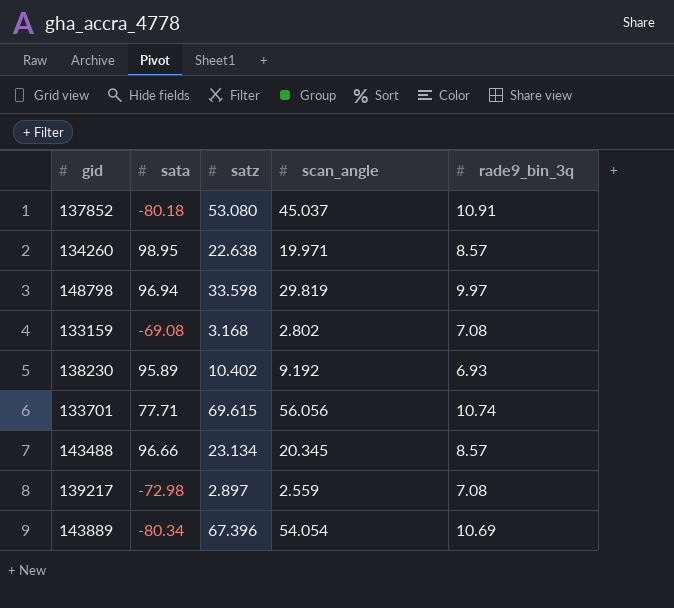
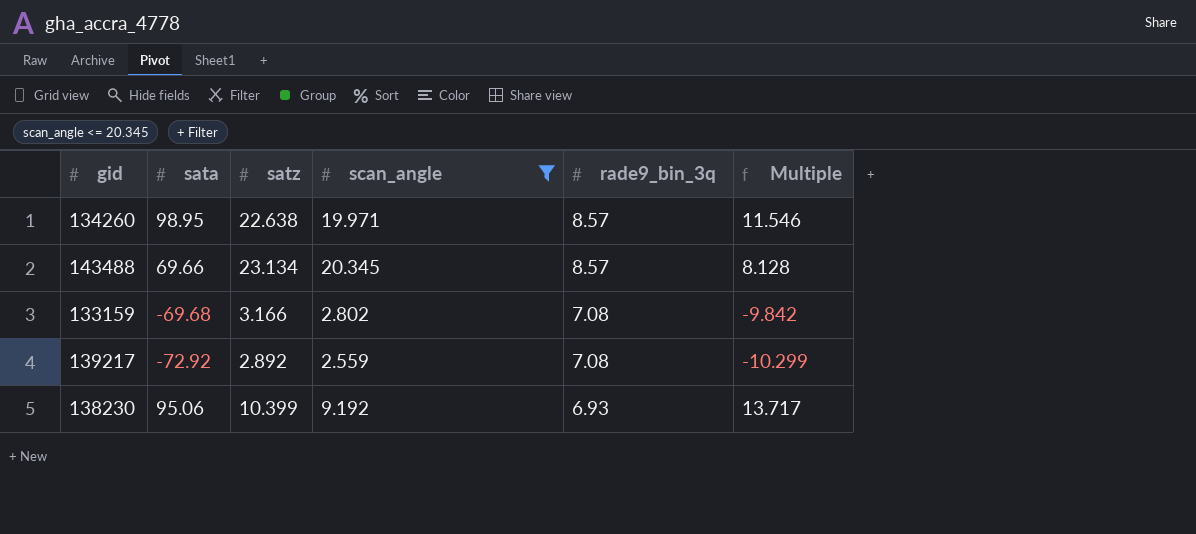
filter: none -> scan_angle <= 20.345
row order: none -> rade9_bin_3q descending
column Multiple | formula: none -> [sata] / [rade9_bin_3q]
143488 | sata: 96.66 -> 69.66
133159 | sata: -69.08 -> -69.68
133159 | satz: 3.168 -> 3.166
139217 | sata: -72.98 -> -72.92
139217 | satz: 2.897 -> 2.892
138230 | sata: 95.89 -> 95.06
138230 | satz: 10.402 -> 10.399

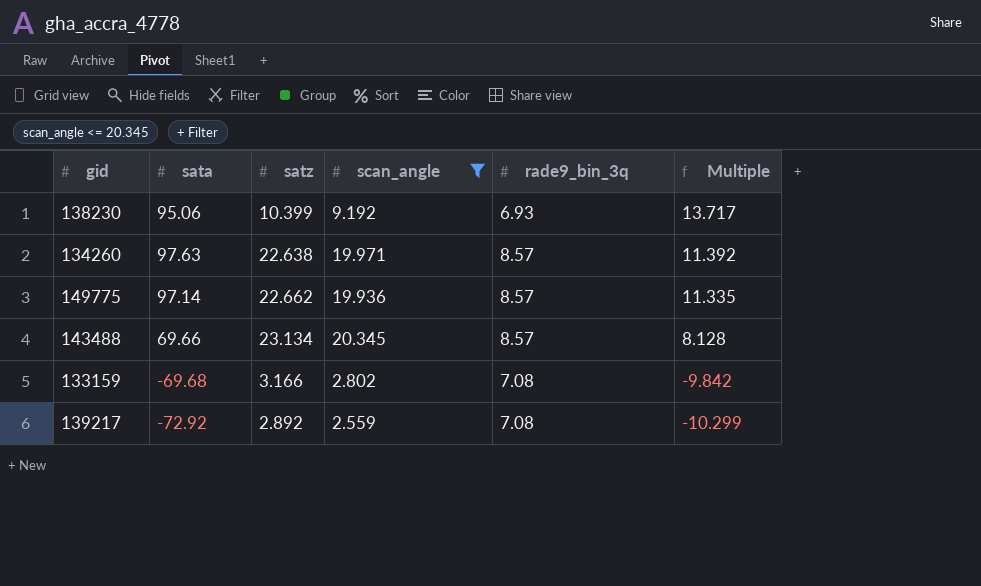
row order: rade9_bin_3q descending -> Multiple descending
134260 | sata: 98.95 -> 97.63
134260 | Multiple: 11.546 -> 11.392
row 149775: none -> 97.14 | 22.662 | 19.936 | 8.57 | 11.335

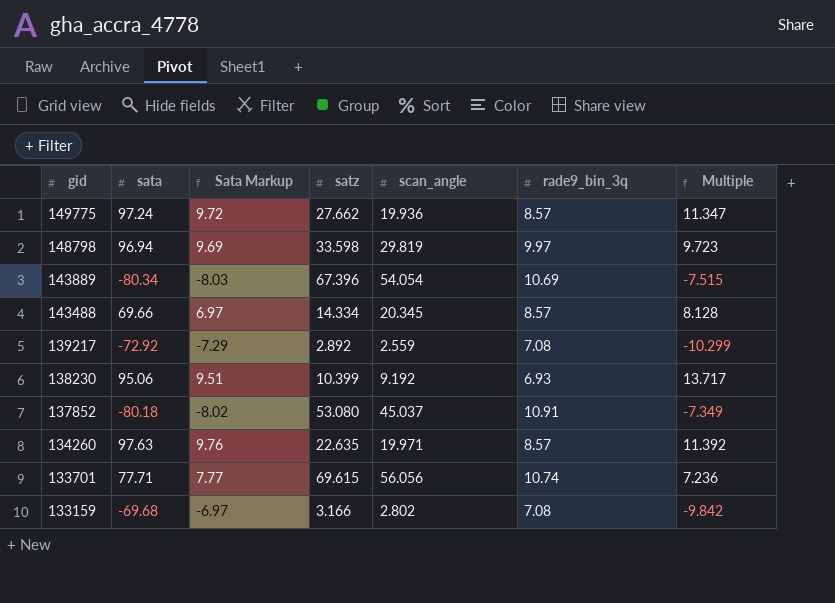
filter: scan_angle <= 20.345 -> none
row order: Multiple descending -> gid descending
column Sata Markup | formula: none -> [sata] * 0.1
149775 | sata: 97.14 -> 97.24
149775 | satz: 22.662 -> 27.662
149775 | Multiple: 11.335 -> 11.347
143488 | satz: 23.134 -> 14.334
134260 | satz: 22.638 -> 22.635

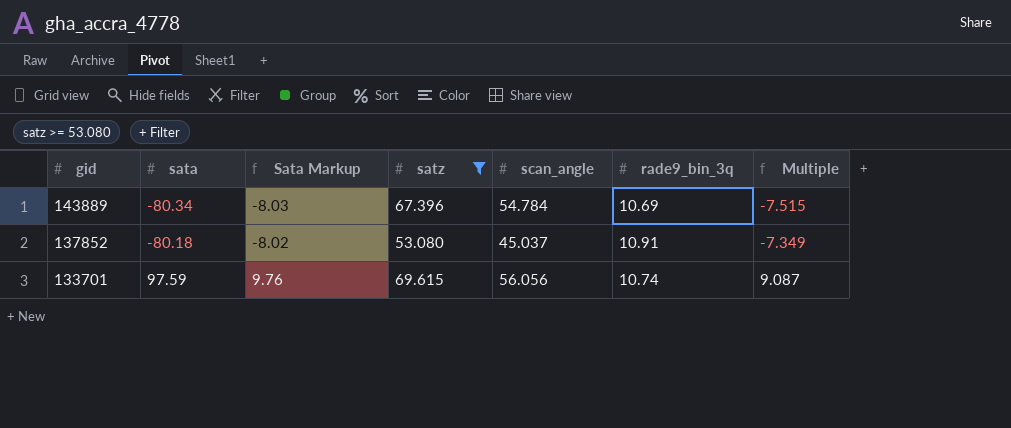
filter: none -> satz >= 53.080
143889 | scan_angle: 54.054 -> 54.784
133701 | sata: 77.71 -> 97.59
133701 | Sata Markup: 7.77 -> 9.76
133701 | Multiple: 7.236 -> 9.087

